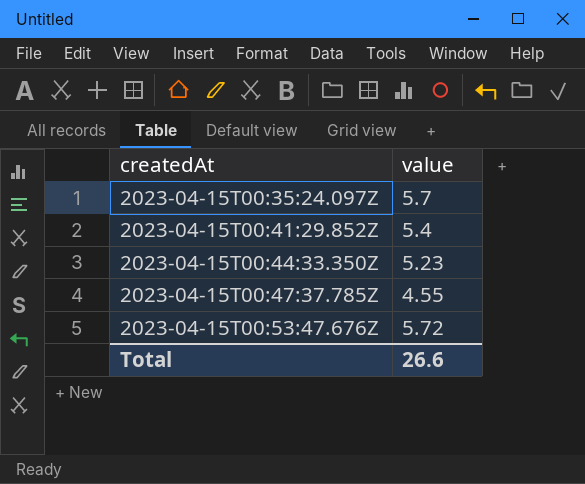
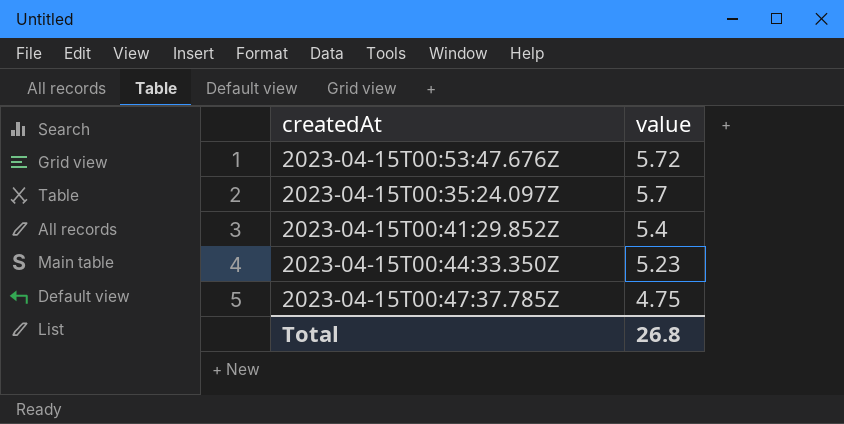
row order: createdAt ascending -> value descending
2023-04-15T00:47:37.785Z | value: 4.55 -> 4.75
Total | value: 26.6 -> 26.8

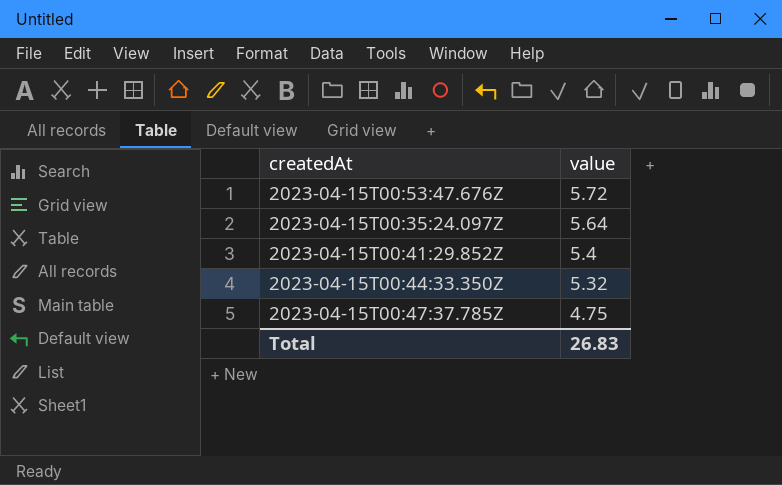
2023-04-15T00:35:24.097Z | value: 5.7 -> 5.64
2023-04-15T00:44:33.350Z | value: 5.23 -> 5.32
Total | value: 26.8 -> 26.83

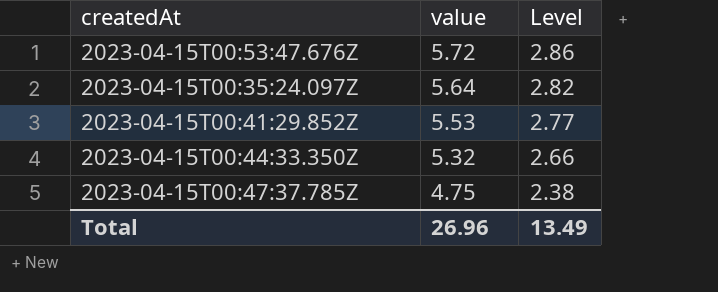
column Level | formula: none -> [value] * 0.5
2023-04-15T00:41:29.852Z | value: 5.4 -> 5.53
Total | value: 26.83 -> 26.96

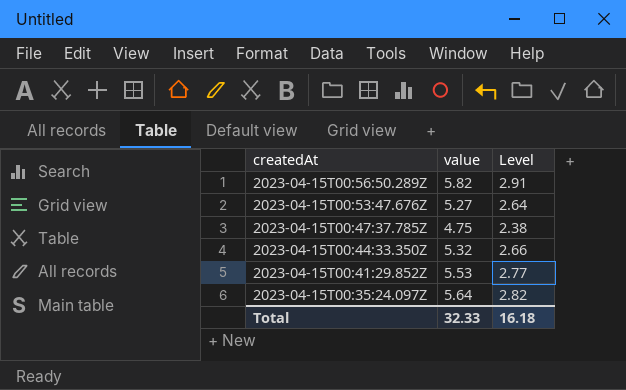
row order: value descending -> createdAt descending
row 2023-04-15T00:56:50.289Z: none -> 5.82 | 2.91
2023-04-15T00:53:47.676Z | value: 5.72 -> 5.27
2023-04-15T00:53:47.676Z | Level: 2.86 -> 2.64
Total | value: 26.96 -> 32.33
Total | Level: 13.49 -> 16.18

